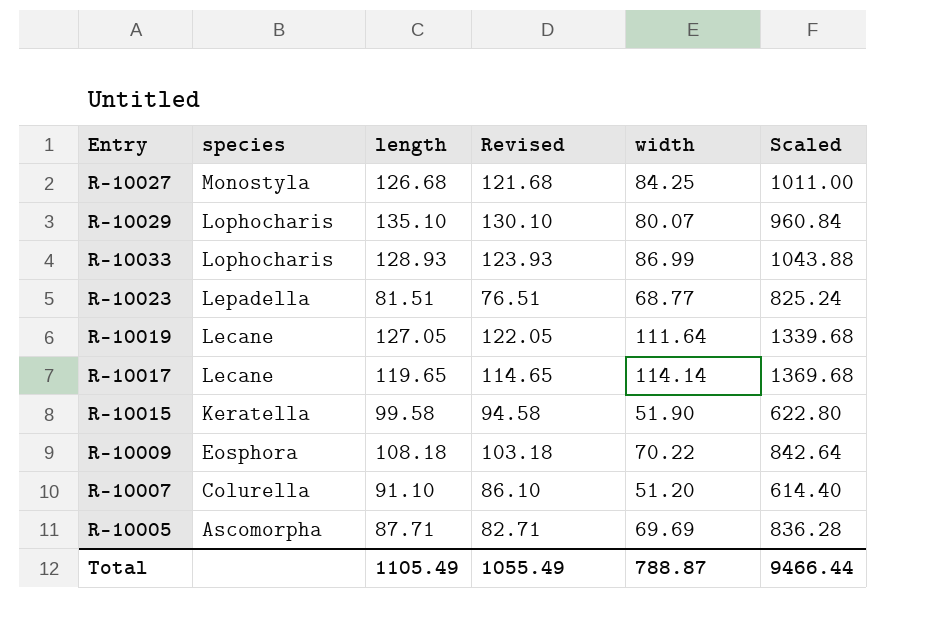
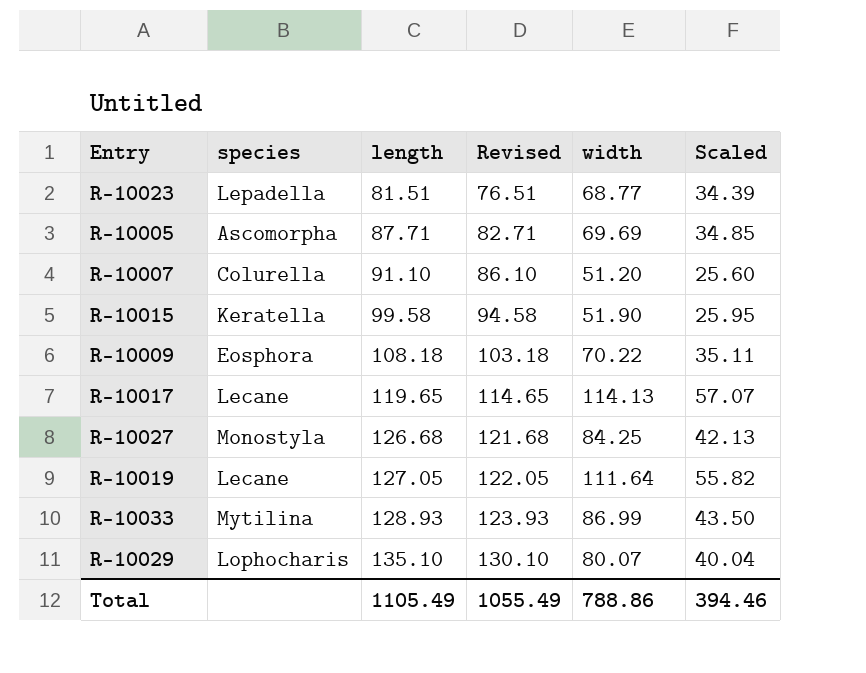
row order: species descending -> length ascending
column Scaled | formula: [width] * 12 -> [width] * 0.5
R-10017 | width: 114.14 -> 114.13
R-10033 | species: Lophocharis -> Mytilina
Total | width: 788.87 -> 788.86
Total | Scaled: 9466.44 -> 394.46

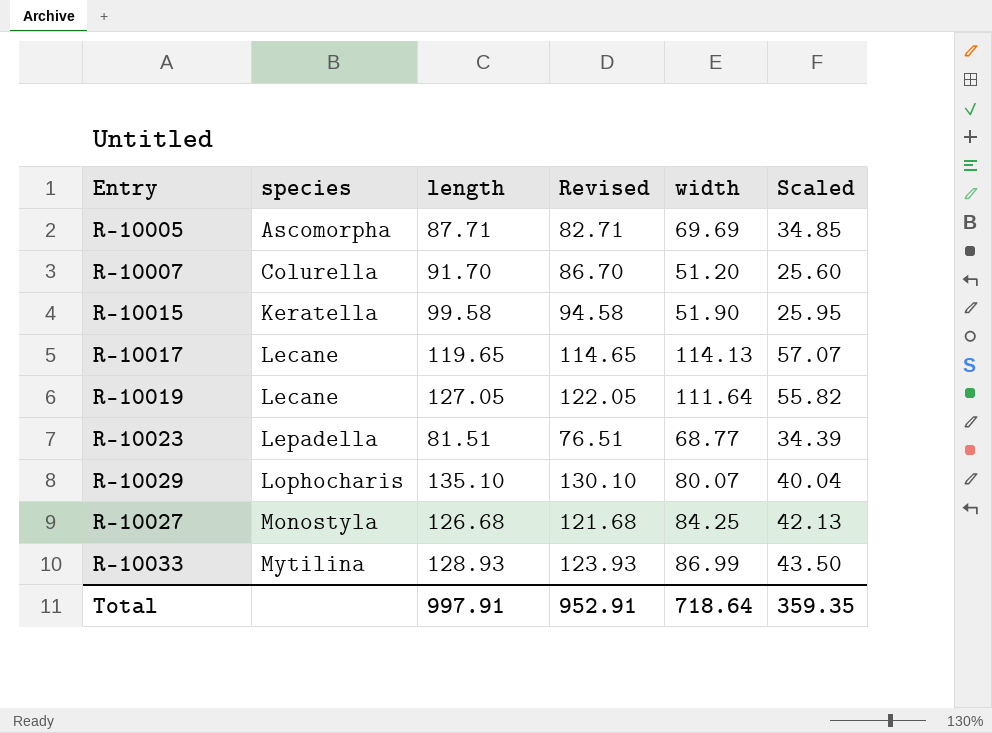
row order: length ascending -> species ascending
row R-10009: Eosphora | 108.18 | 103.18 | 70.22 | 35.11 -> none
R-10007 | length: 91.10 -> 91.70
R-10007 | Revised: 86.10 -> 86.70
Total | length: 1105.49 -> 997.91
Total | Revised: 1055.49 -> 952.91
Total | width: 788.86 -> 718.64
Total | Scaled: 394.46 -> 359.35

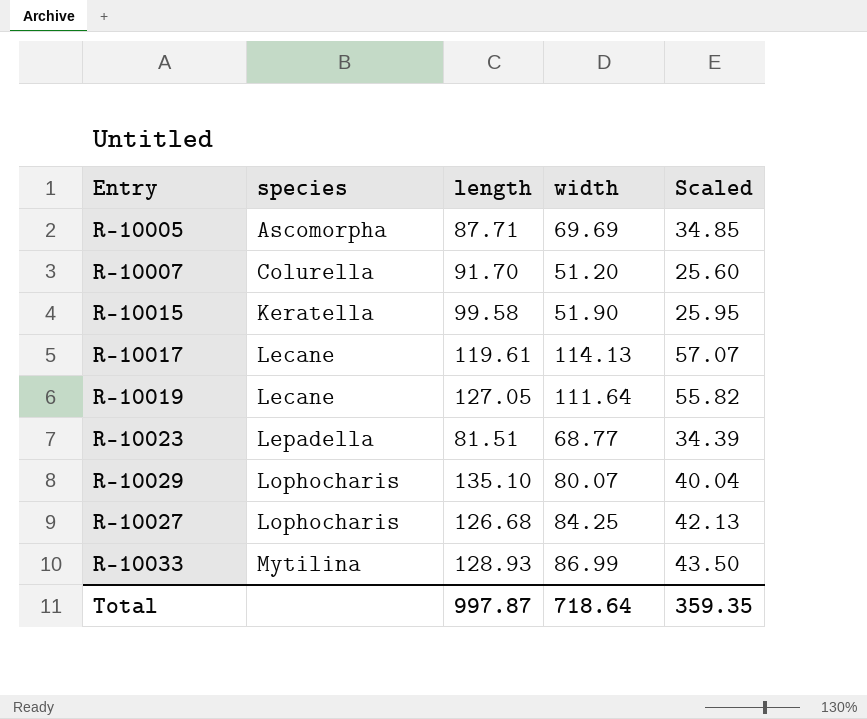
column Revised | formula: [length] - 5 -> none
R-10017 | length: 119.65 -> 119.61
R-10027 | species: Monostyla -> Lophocharis
Total | length: 997.91 -> 997.87

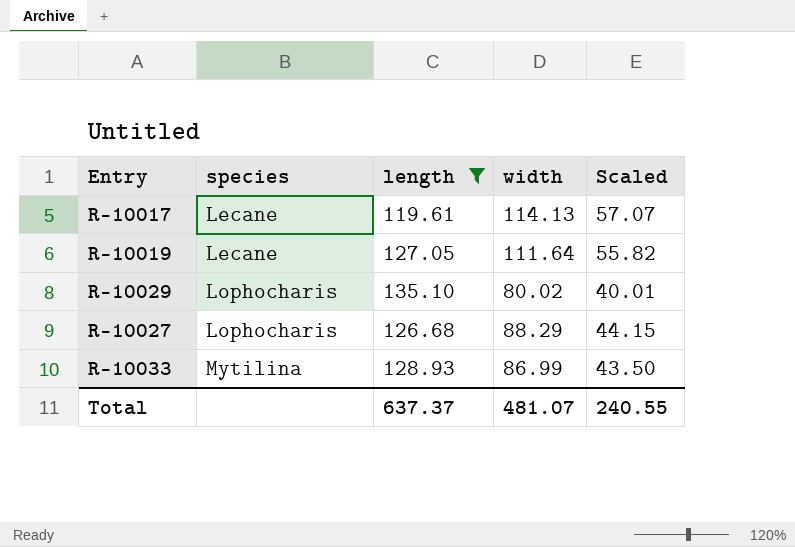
filter: none -> length >= 119.61
R-10029 | width: 80.07 -> 80.02
R-10029 | Scaled: 40.04 -> 40.01
R-10027 | width: 84.25 -> 88.29
R-10027 | Scaled: 42.13 -> 44.15
Total | length: 997.87 -> 637.37
Total | width: 718.64 -> 481.07
Total | Scaled: 359.35 -> 240.55

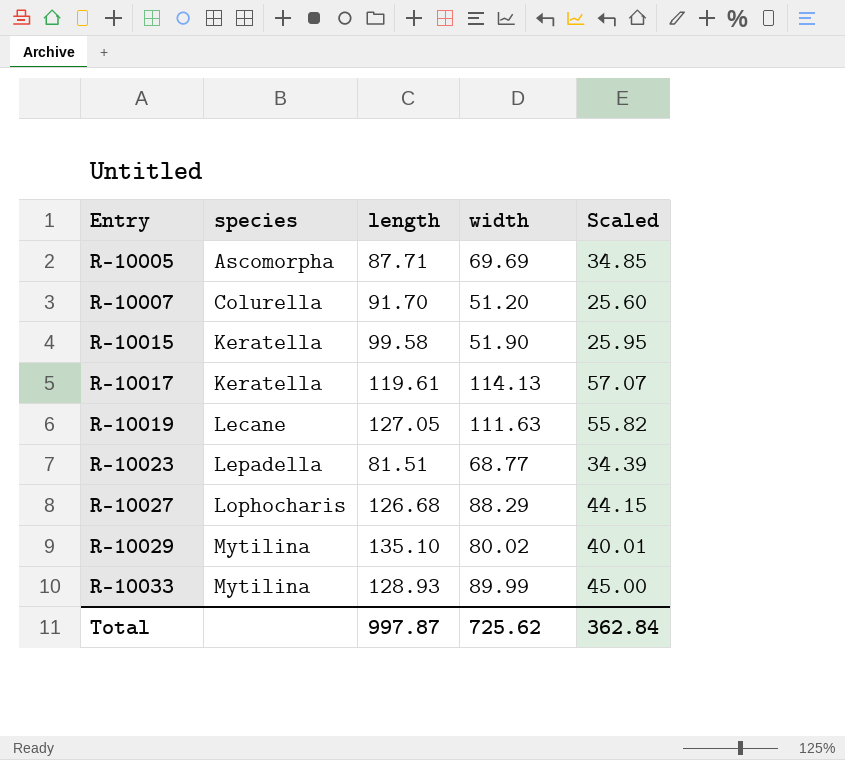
filter: length >= 119.61 -> none
row order: species ascending -> Entry ascending
R-10017 | species: Lecane -> Keratella
R-10019 | width: 111.64 -> 111.63
R-10029 | species: Lophocharis -> Mytilina
R-10033 | width: 86.99 -> 89.99
R-10033 | Scaled: 43.50 -> 45.00
Total | length: 637.37 -> 997.87
Total | width: 481.07 -> 725.62
Total | Scaled: 240.55 -> 362.84

